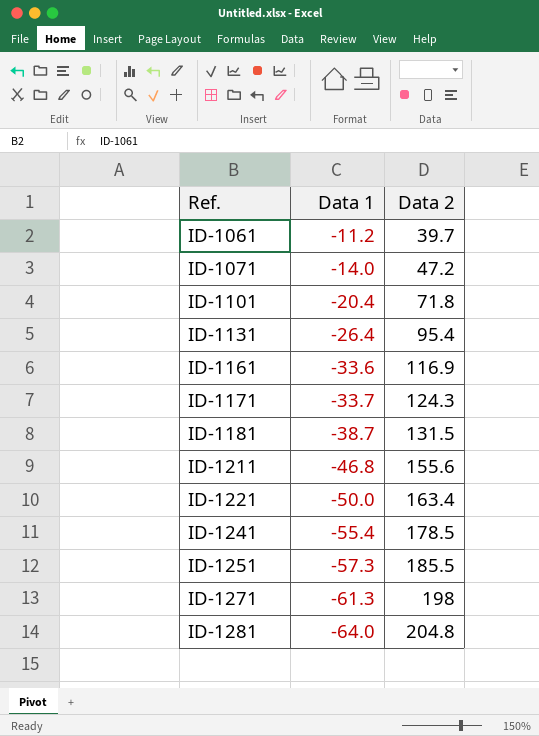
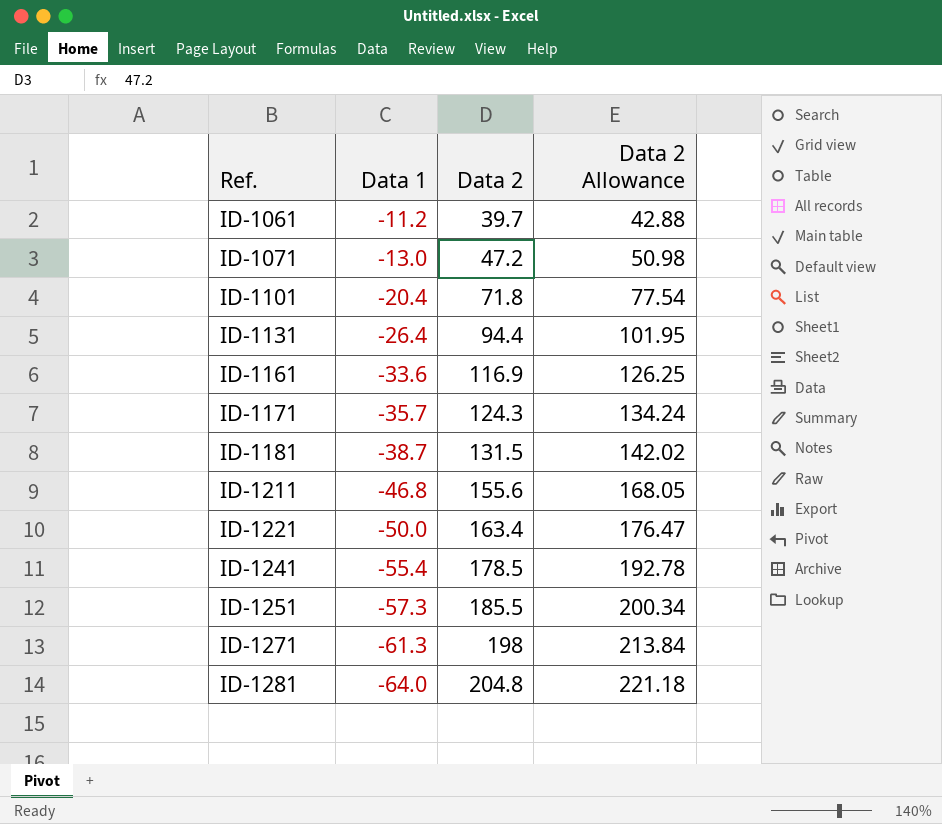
column Data 2 Allowance | formula: none -> [Data 2] * 1.08
ID-1071 | Data 1: -14.0 -> -13.0
ID-1131 | Data 2: 95.4 -> 94.4
ID-1171 | Data 1: -33.7 -> -35.7

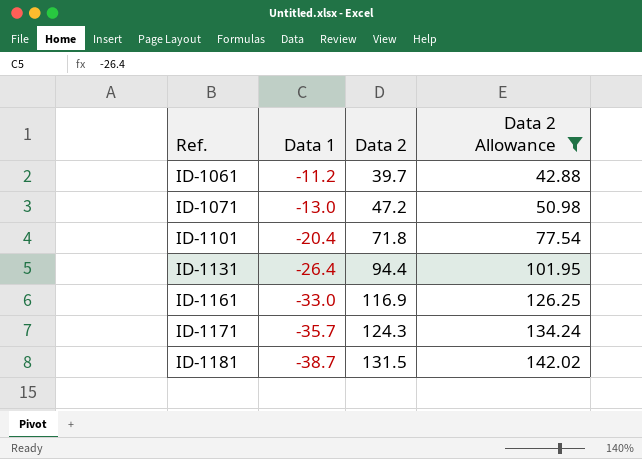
filter: none -> Data 2 Allowance <= 142.02
ID-1161 | Data 1: -33.6 -> -33.0

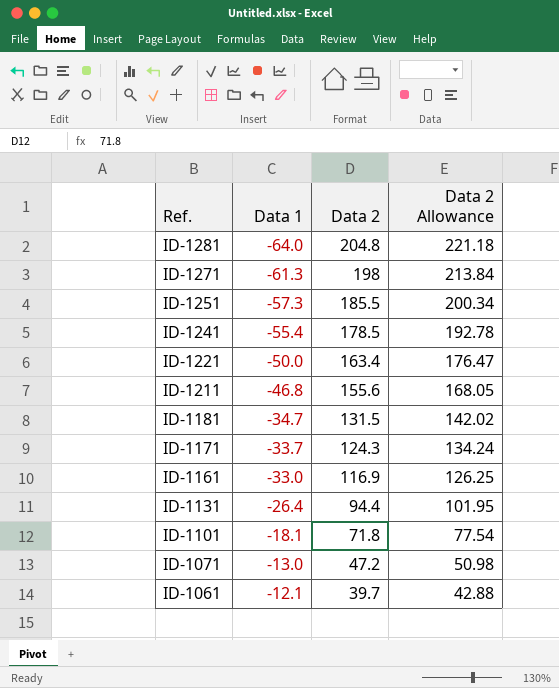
filter: Data 2 Allowance <= 142.02 -> none
row order: Ref. ascending -> Ref. descending
ID-1181 | Data 1: -38.7 -> -34.7
ID-1171 | Data 1: -35.7 -> -33.7
ID-1101 | Data 1: -20.4 -> -18.1
ID-1061 | Data 1: -11.2 -> -12.1

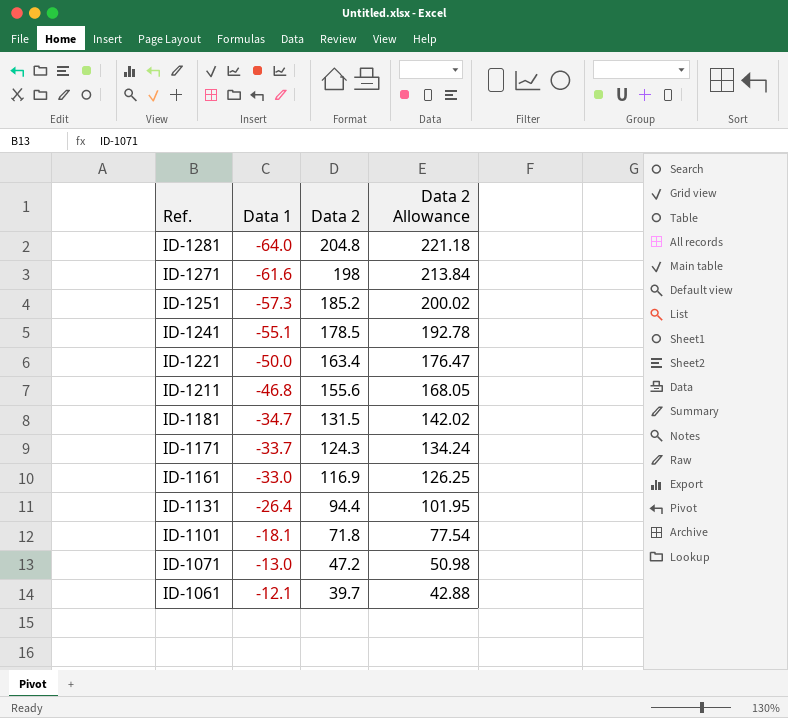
ID-1271 | Data 1: -61.3 -> -61.6
ID-1251 | Data 2: 185.5 -> 185.2
ID-1251 | Data 2 Allowance: 200.34 -> 200.02
ID-1241 | Data 1: -55.4 -> -55.1

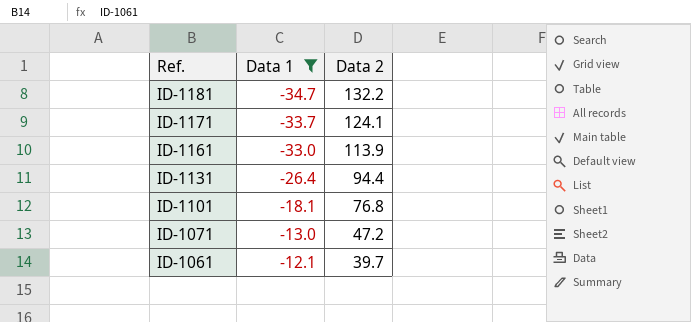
filter: none -> Data 1 >= -34.7
column Data 2 Allowance | formula: [Data 2] * 1.08 -> none
ID-1181 | Data 2: 131.5 -> 132.2
ID-1171 | Data 2: 124.3 -> 124.1
ID-1161 | Data 2: 116.9 -> 113.9
ID-1101 | Data 2: 71.8 -> 76.8

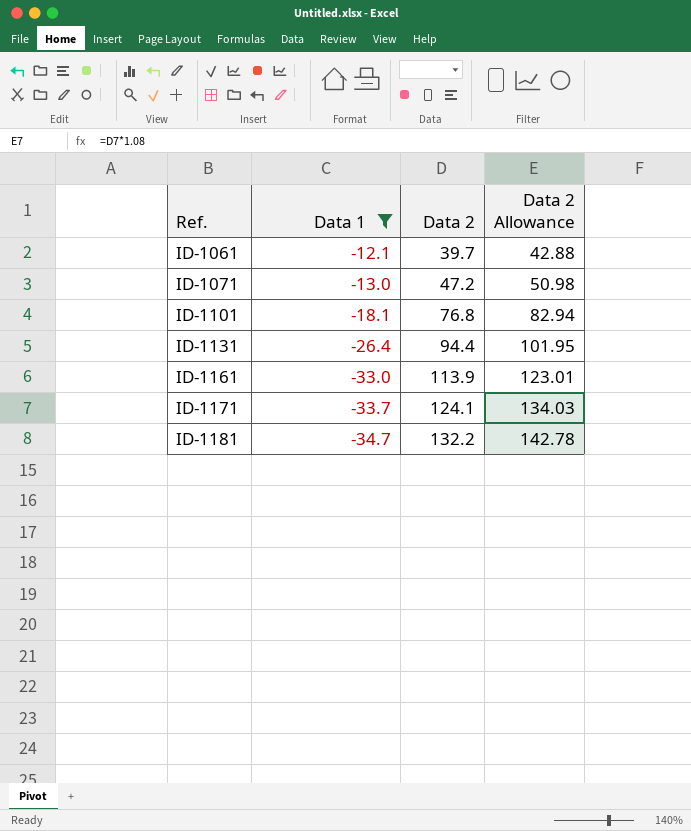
row order: Ref. descending -> Ref. ascending
column Data 2 Allowance | formula: none -> [Data 2] * 1.08

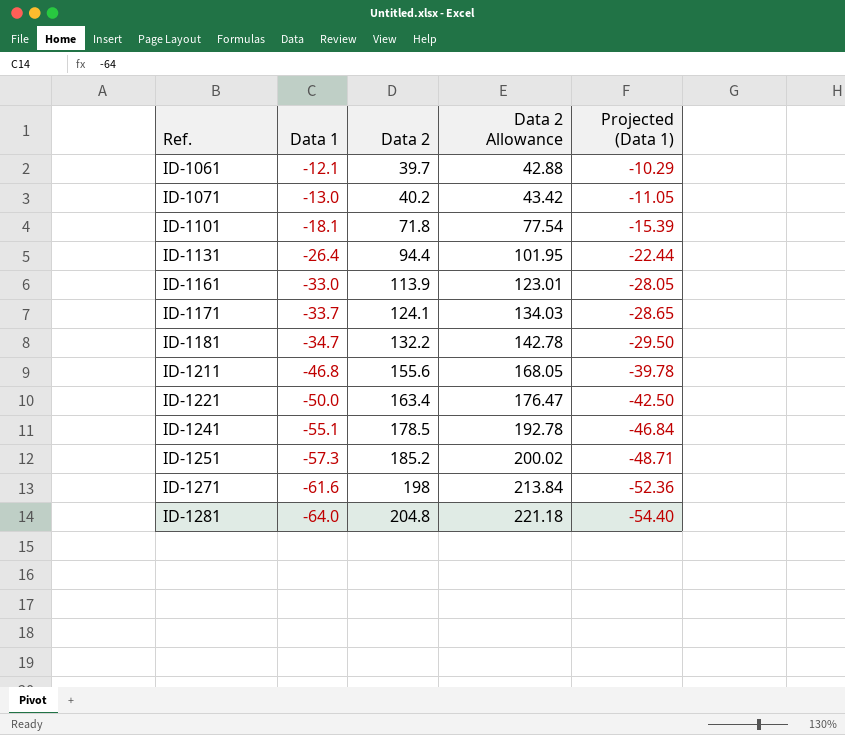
filter: Data 1 >= -34.7 -> none
column Projected (Data 1) | formula: none -> [Data 1] * 0.85
ID-1071 | Data 2: 47.2 -> 40.2
ID-1071 | Data 2 Allowance: 50.98 -> 43.42
ID-1101 | Data 2: 76.8 -> 71.8
ID-1101 | Data 2 Allowance: 82.94 -> 77.54

